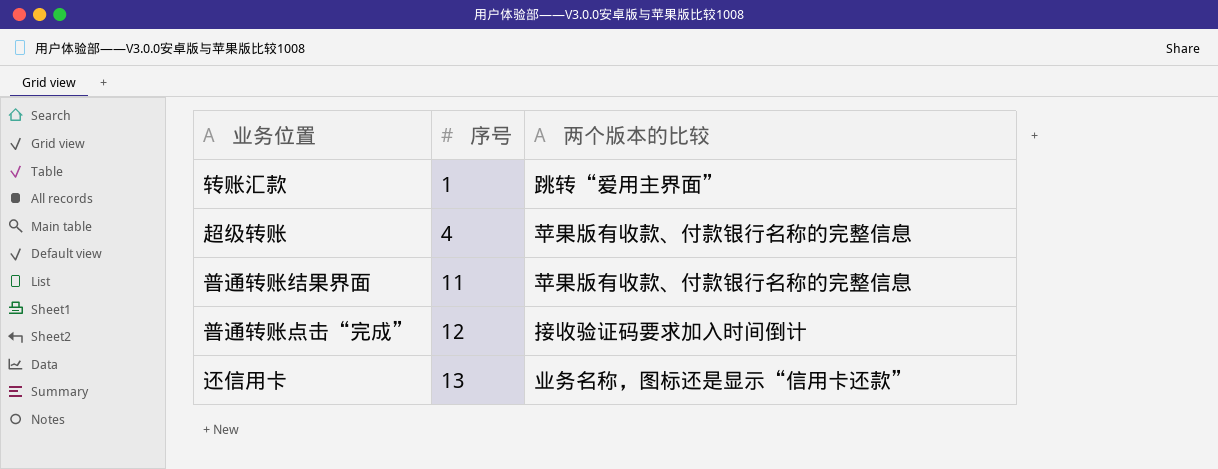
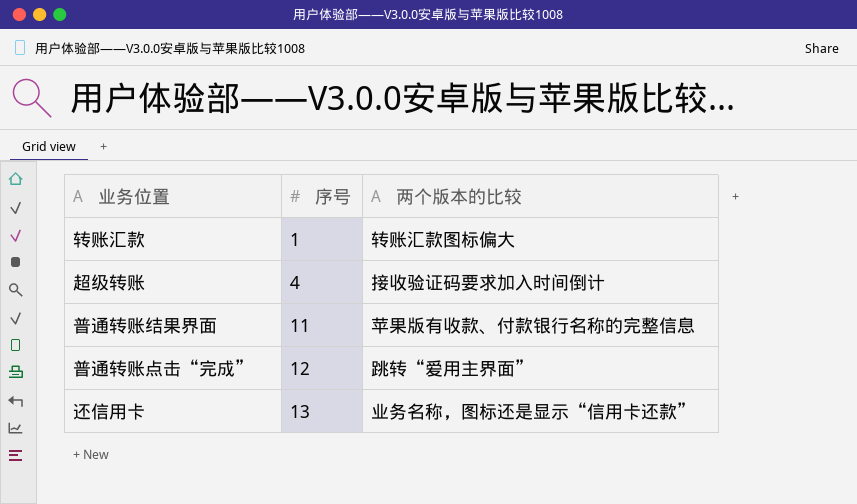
转账汇款 | 两个版本的比较: 跳转“爱用主界面” -> 转账汇款图标偏大
超级转账 | 两个版本的比较: 苹果版有收款、付款银行名称的完整信息 -> 接收验证码要求加入时间倒计
普通转账点击“完成” | 两个版本的比较: 接收验证码要求加入时间倒计 -> 跳转“爱用主界面”

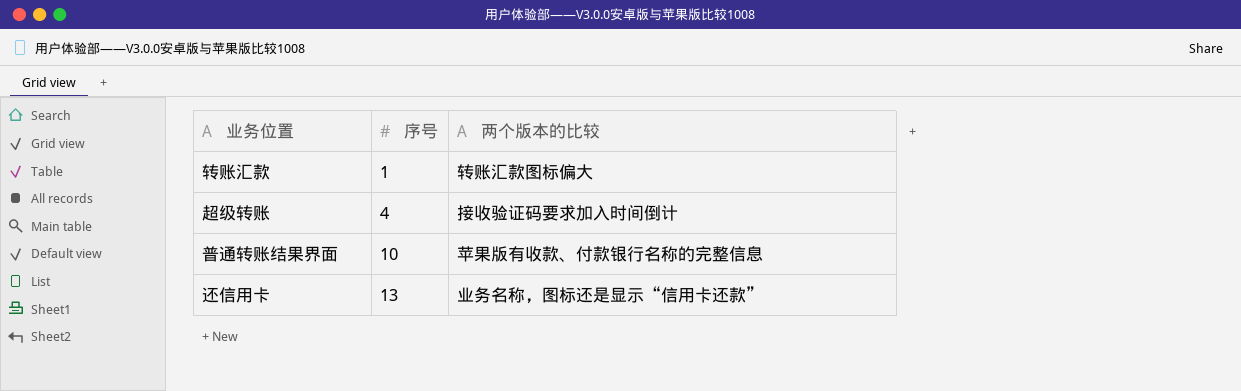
row 普通转账点击“完成”: 12 | 跳转“爱用主界面” -> none
普通转账结果界面 | 序号: 11 -> 10

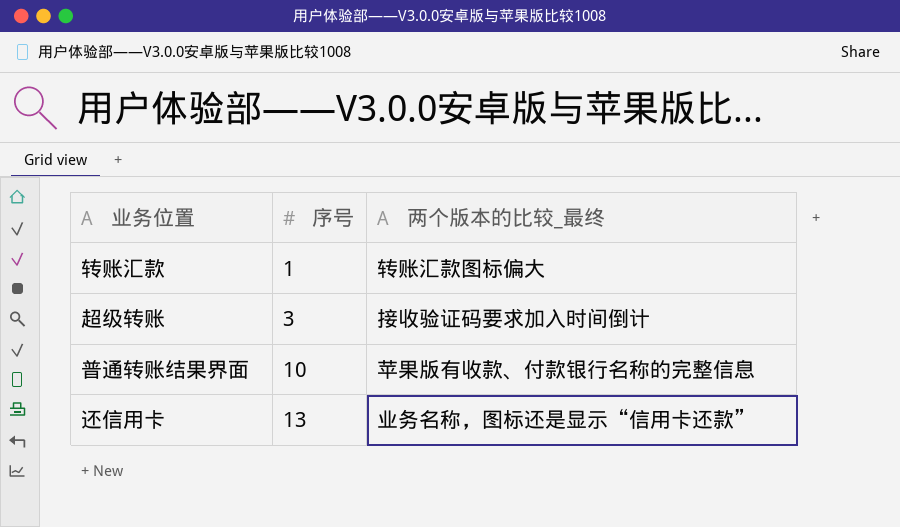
column name: 两个版本的比较 -> 两个版本的比较_最终
超级转账 | 序号: 4 -> 3

